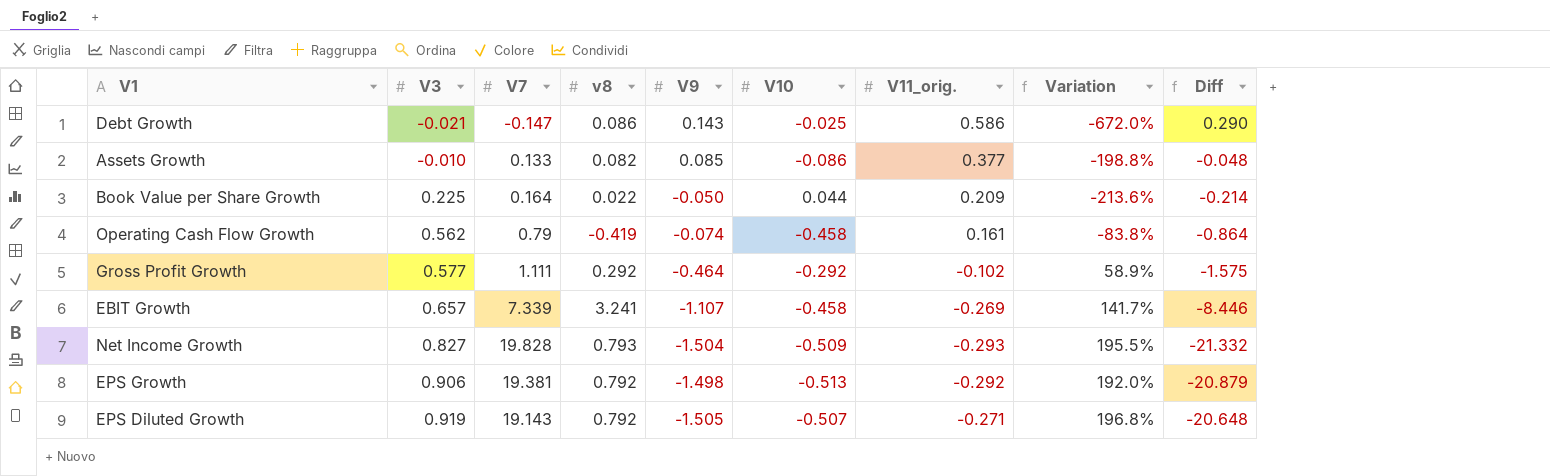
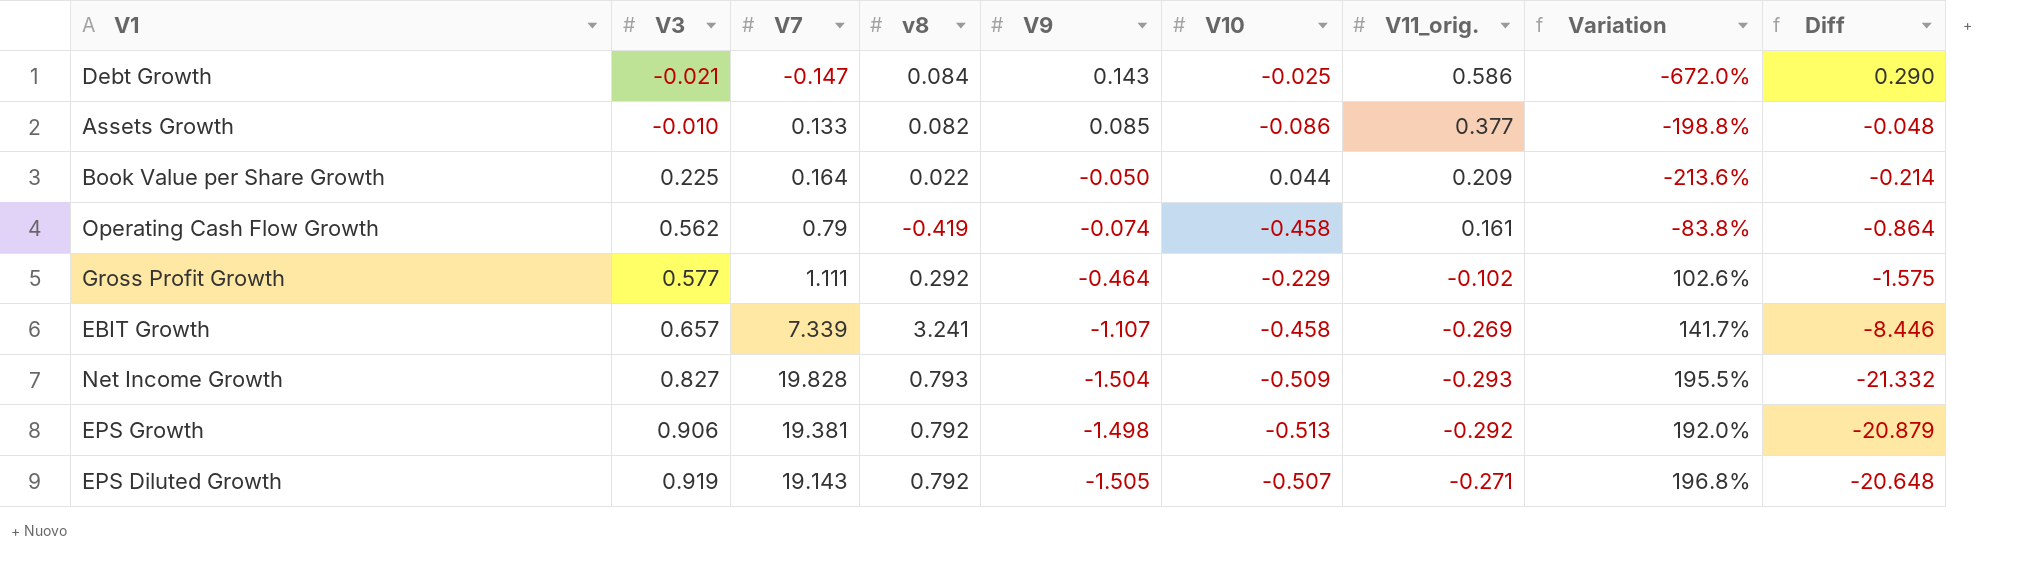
Debt Growth | v8: 0.086 -> 0.084
Gross Profit Growth | V10: -0.292 -> -0.229
Gross Profit Growth | Variation: 58.9% -> 102.6%

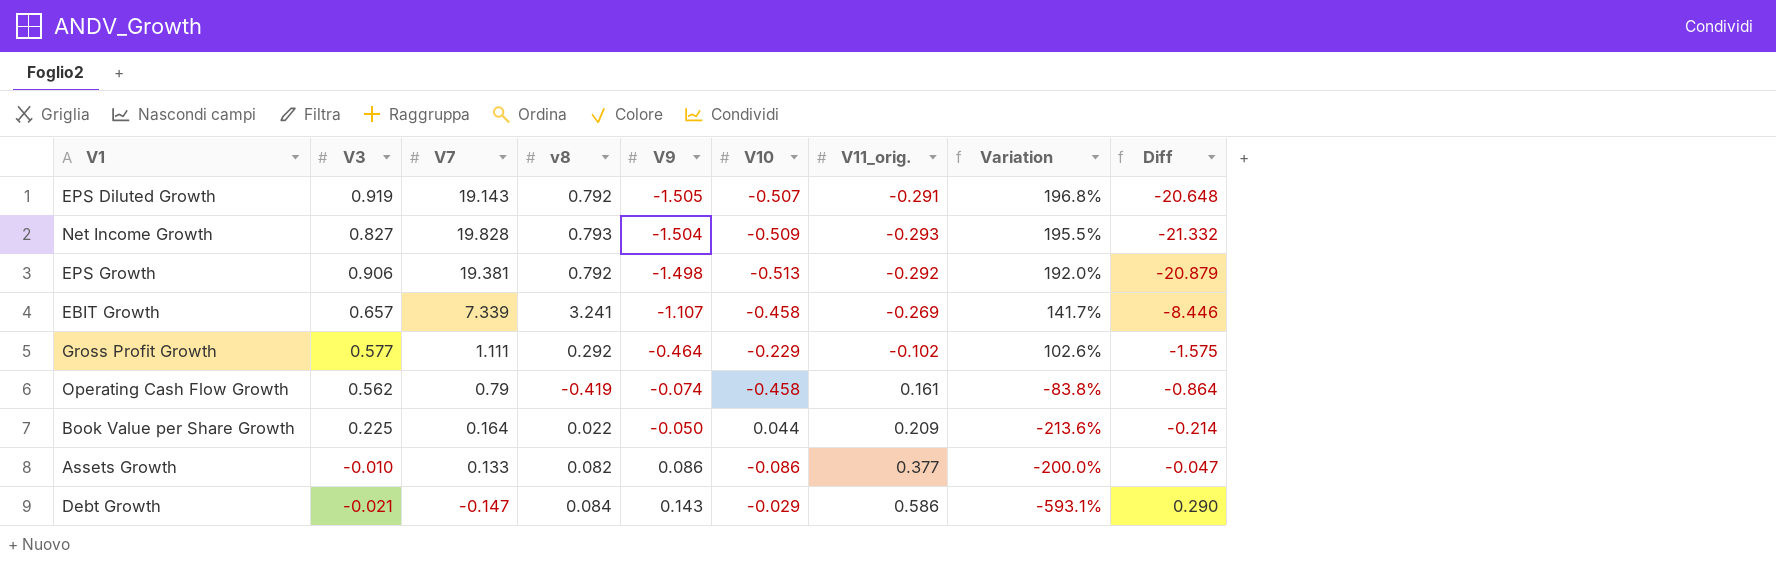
row order: V3 ascending -> V9 ascending
EPS Diluted Growth | V11_orig.: -0.271 -> -0.291
Assets Growth | V9: 0.085 -> 0.086
Assets Growth | Variation: -198.8% -> -200.0%
Assets Growth | Diff: -0.048 -> -0.047
Debt Growth | V10: -0.025 -> -0.029
Debt Growth | Variation: -672.0% -> -593.1%

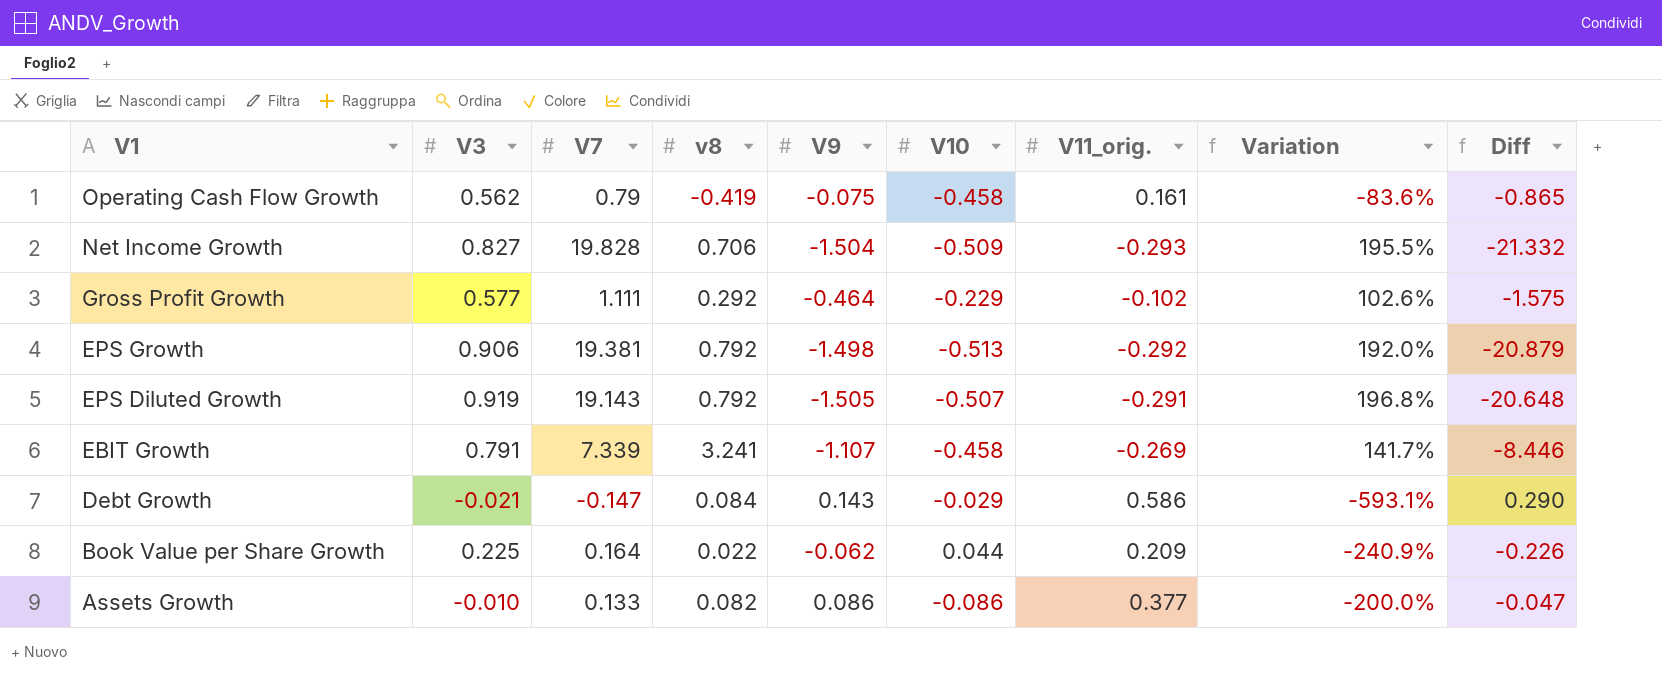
row order: V9 ascending -> V1 descending
Operating Cash Flow Growth | V9: -0.074 -> -0.075
Operating Cash Flow Growth | Variation: -83.8% -> -83.6%
Operating Cash Flow Growth | Diff: -0.864 -> -0.865
Net Income Growth | v8: 0.793 -> 0.706
EBIT Growth | V3: 0.657 -> 0.791
Book Value per Share Growth | V9: -0.050 -> -0.062
Book Value per Share Growth | Variation: -213.6% -> -240.9%
Book Value per Share Growth | Diff: -0.214 -> -0.226

